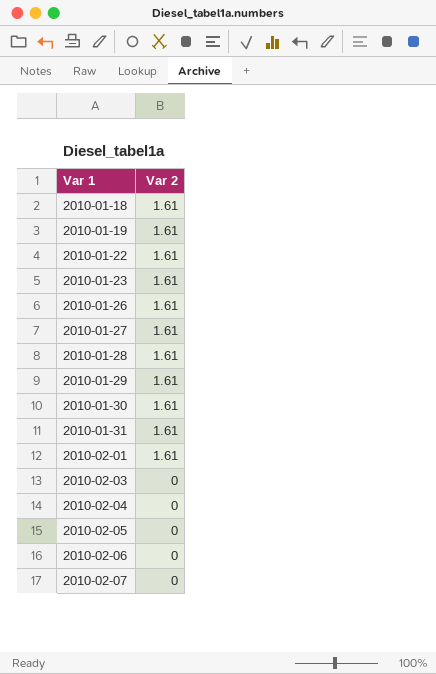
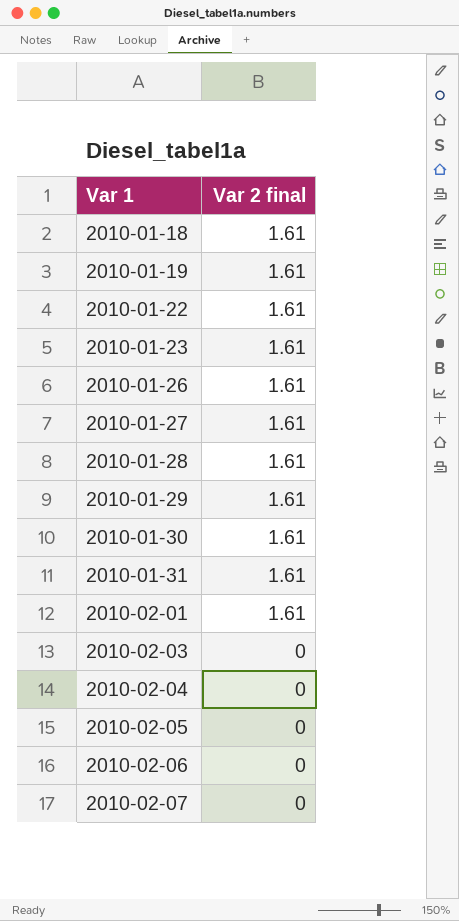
column name: Var 2 -> Var 2 final

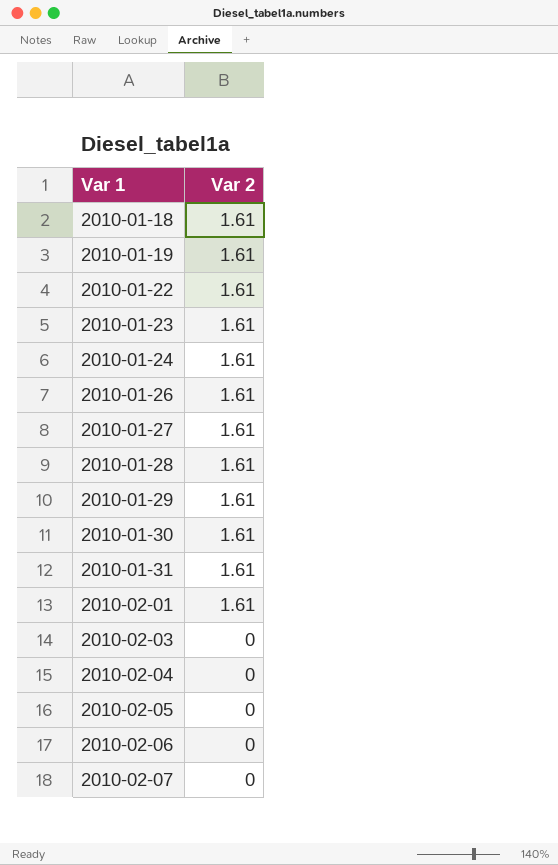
column name: Var 2 final -> Var 2
row 2010-01-24: none -> 1.61

